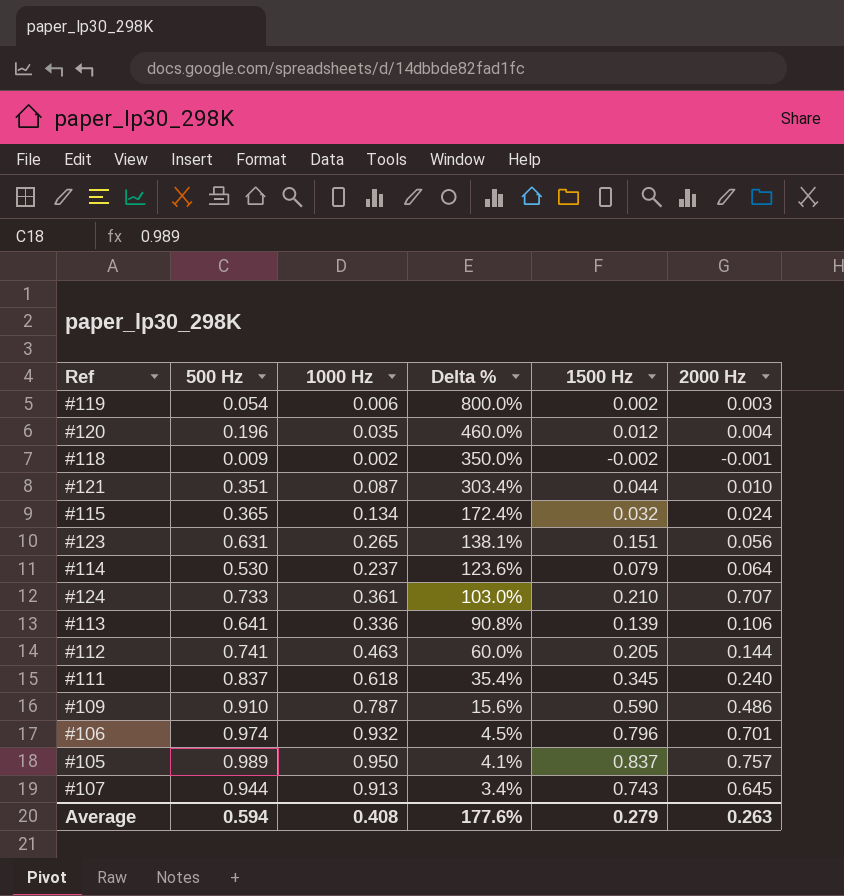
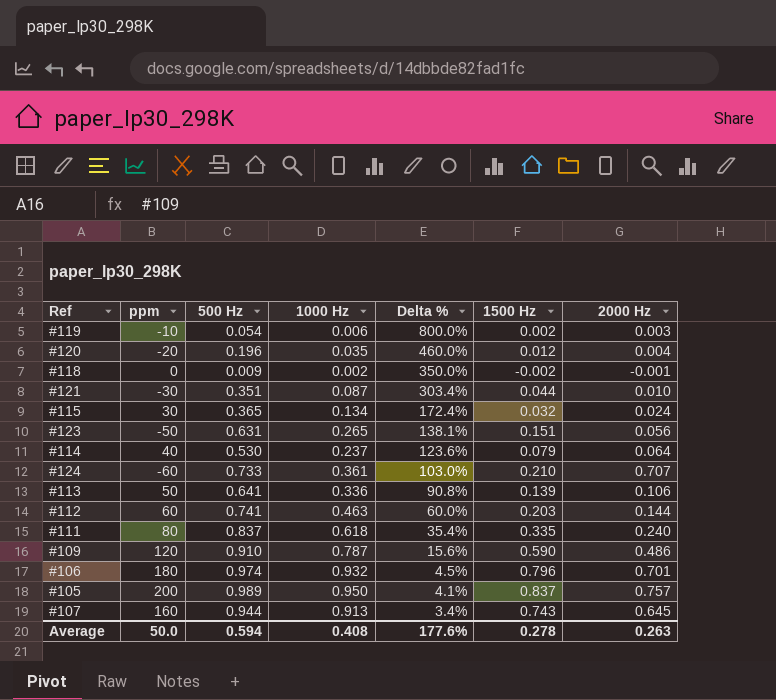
column ppm | position: none -> 2
#112 | 1500 Hz: 0.205 -> 0.203
#111 | 1500 Hz: 0.345 -> 0.335
Average | 1500 Hz: 0.279 -> 0.278

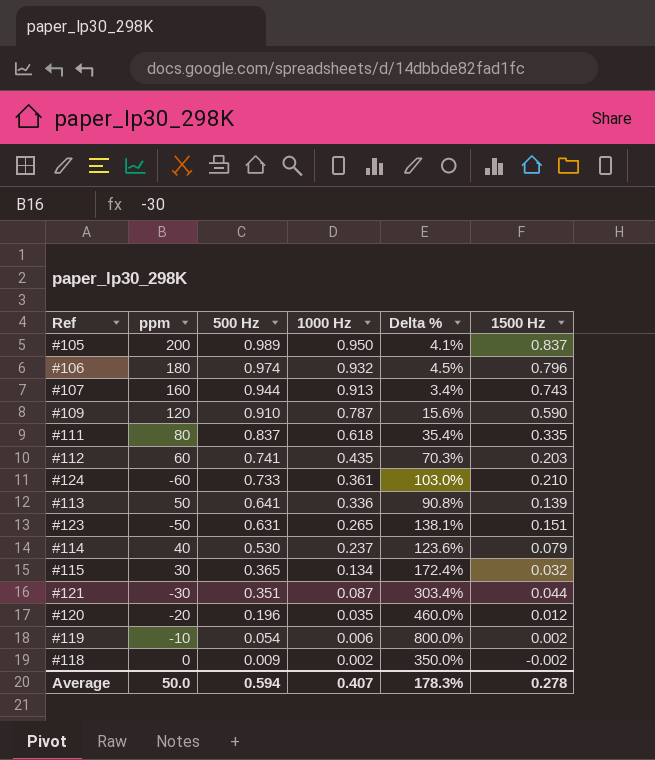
row order: Delta % descending -> 500 Hz descending
column 2000 Hz | position: 7 -> none
#112 | 1000 Hz: 0.463 -> 0.435
#112 | Delta %: 60.0% -> 70.3%
Average | 1000 Hz: 0.408 -> 0.407
Average | Delta %: 177.6% -> 178.3%

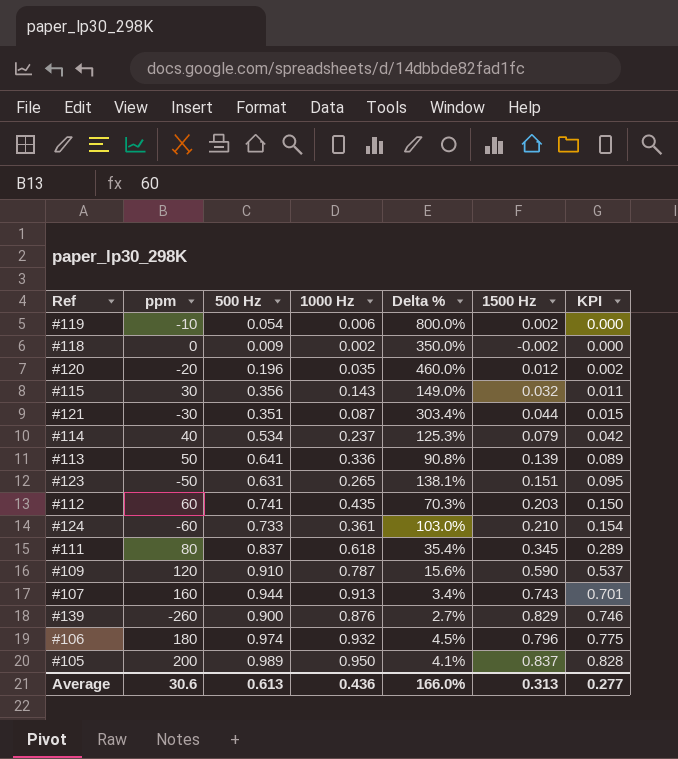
row order: 500 Hz descending -> KPI ascending
column KPI | formula: none -> [500 Hz] * [1500 Hz]
#115 | 500 Hz: 0.365 -> 0.356
#115 | 1000 Hz: 0.134 -> 0.143
#115 | Delta %: 172.4% -> 149.0%
#114 | 500 Hz: 0.530 -> 0.534
#114 | Delta %: 123.6% -> 125.3%
#111 | 1500 Hz: 0.335 -> 0.345
row #139: none -> -260 | 0.900 | 0.876 | 2.7% | 0.829 | 0.746
Average | ppm: 50.0 -> 30.6
Average | 500 Hz: 0.594 -> 0.613
Average | 1000 Hz: 0.407 -> 0.436
Average | Delta %: 178.3% -> 166.0%
Average | 1500 Hz: 0.278 -> 0.313

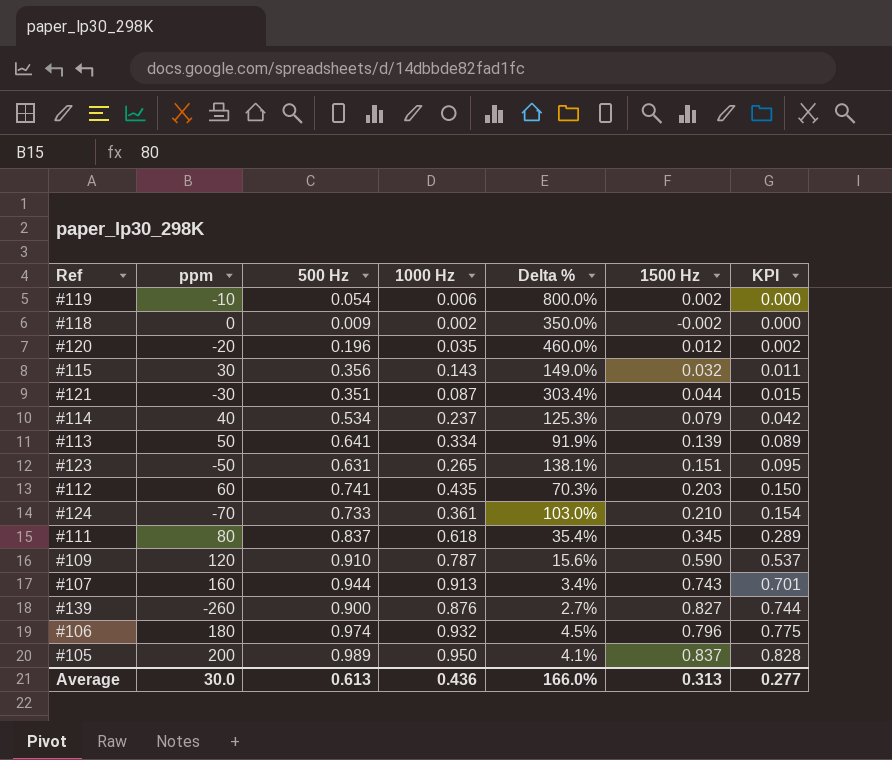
#113 | 1000 Hz: 0.336 -> 0.334
#113 | Delta %: 90.8% -> 91.9%
#124 | ppm: -60 -> -70
#139 | 1500 Hz: 0.829 -> 0.827
#139 | KPI: 0.746 -> 0.744
Average | ppm: 30.6 -> 30.0

